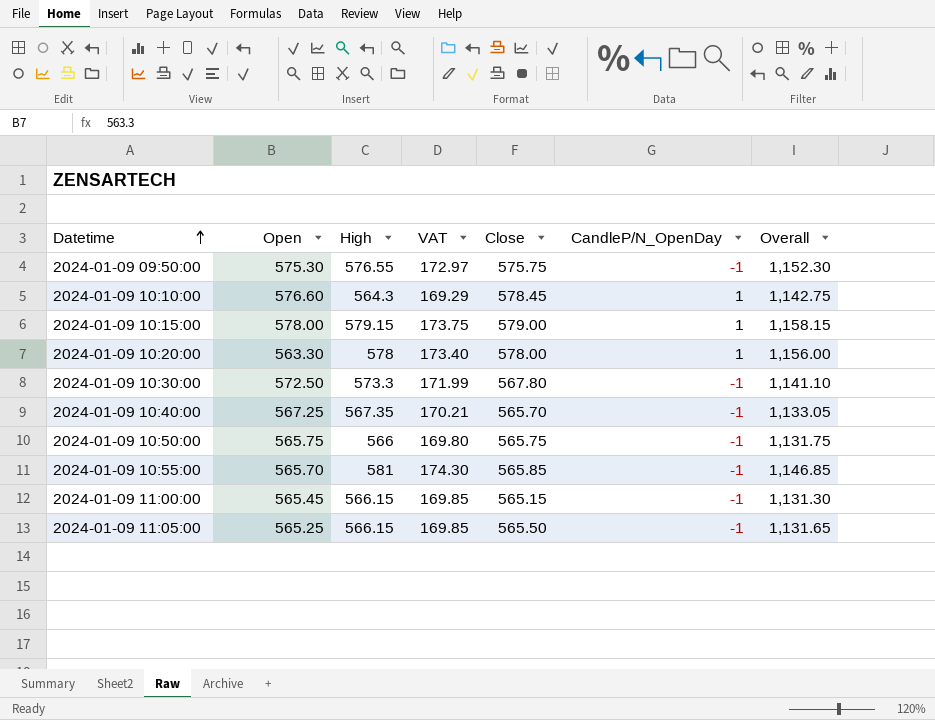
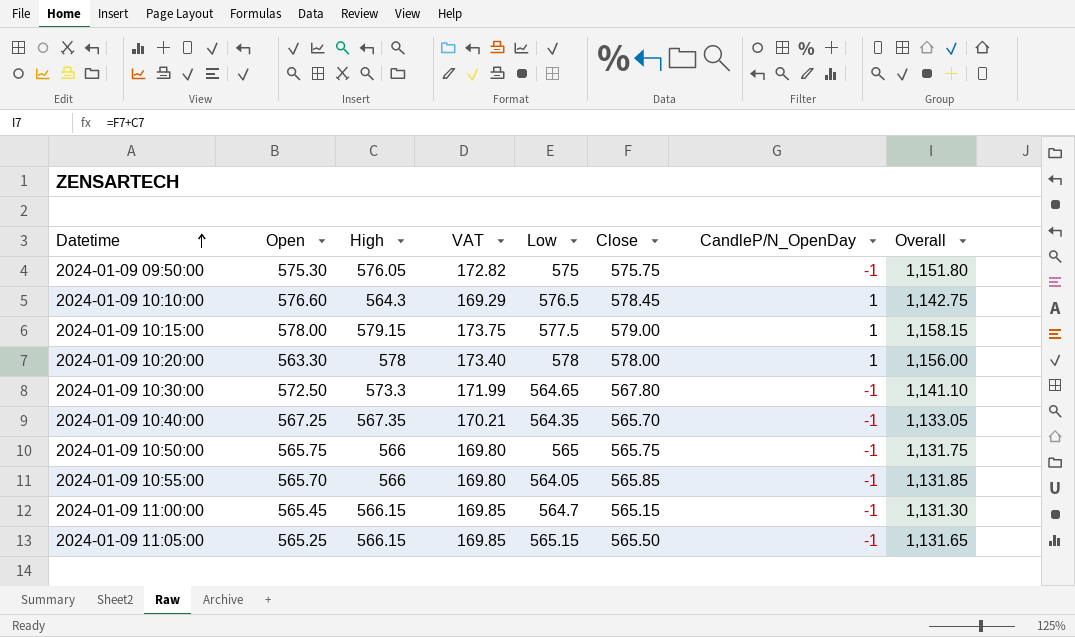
column Low | position: none -> 5
2024-01-09 09:50:00 | High: 576.55 -> 576.05
2024-01-09 09:50:00 | VAT: 172.97 -> 172.82
2024-01-09 09:50:00 | Overall: 1,152.30 -> 1,151.80
2024-01-09 10:55:00 | High: 581 -> 566
2024-01-09 10:55:00 | VAT: 174.30 -> 169.80
2024-01-09 10:55:00 | Overall: 1,146.85 -> 1,131.85

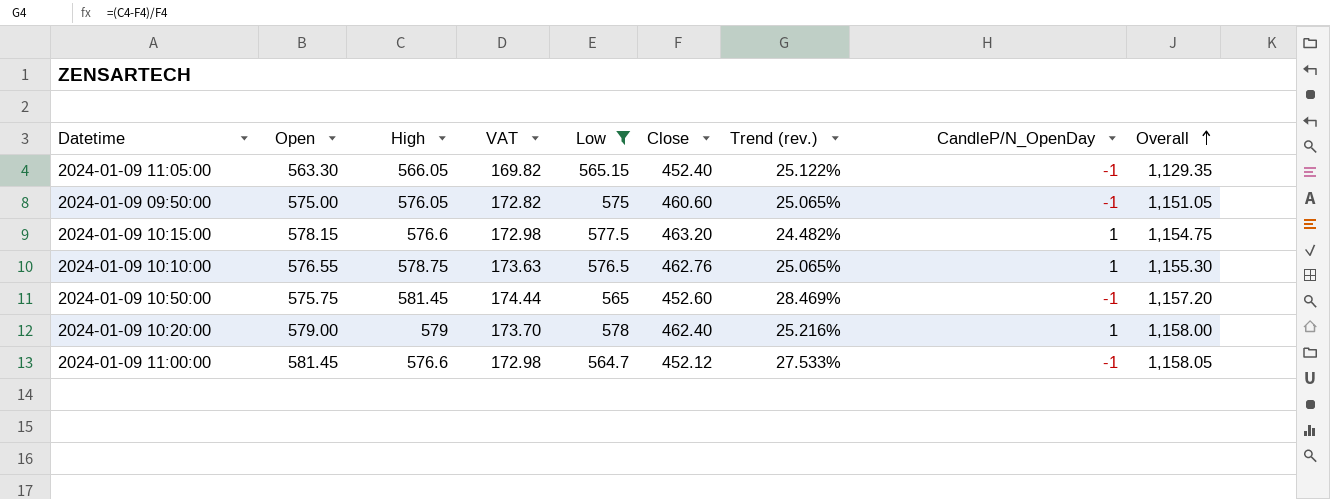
filter: none -> Low >= 564.7
row order: Datetime ascending -> Overall ascending
column Trend (rev.) | formula: none -> ([High] - [Close]) / [Close]
column Overall | formula: [High] + [Close] -> [Open] + [High]
2024-01-09 11:05:00 | Open: 565.25 -> 563.30
2024-01-09 11:05:00 | High: 566.15 -> 566.05
2024-01-09 11:05:00 | VAT: 169.85 -> 169.82
2024-01-09 11:05:00 | Close: 565.50 -> 452.40
2024-01-09 09:50:00 | Open: 575.30 -> 575.00
2024-01-09 09:50:00 | Close: 575.75 -> 460.60
2024-01-09 10:15:00 | Open: 578.00 -> 578.15
2024-01-09 10:15:00 | High: 579.15 -> 576.6
2024-01-09 10:15:00 | VAT: 173.75 -> 172.98
2024-01-09 10:15:00 | Close: 579.00 -> 463.20
2024-01-09 10:10:00 | Open: 576.60 -> 576.55
2024-01-09 10:10:00 | High: 564.3 -> 578.75
2024-01-09 10:10:00 | VAT: 169.29 -> 173.63
2024-01-09 10:10:00 | Close: 578.45 -> 462.76
2024-01-09 10:50:00 | Open: 565.75 -> 575.75
2024-01-09 10:50:00 | High: 566 -> 581.45
2024-01-09 10:50:00 | VAT: 169.80 -> 174.44
2024-01-09 10:50:00 | Close: 565.75 -> 452.60
2024-01-09 10:20:00 | Open: 563.30 -> 579.00
2024-01-09 10:20:00 | High: 578 -> 579
2024-01-09 10:20:00 | VAT: 173.40 -> 173.70
2024-01-09 10:20:00 | Close: 578.00 -> 462.40
2024-01-09 11:00:00 | Open: 565.45 -> 581.45
2024-01-09 11:00:00 | High: 566.15 -> 576.6
2024-01-09 11:00:00 | VAT: 169.85 -> 172.98
2024-01-09 11:00:00 | Close: 565.15 -> 452.12

